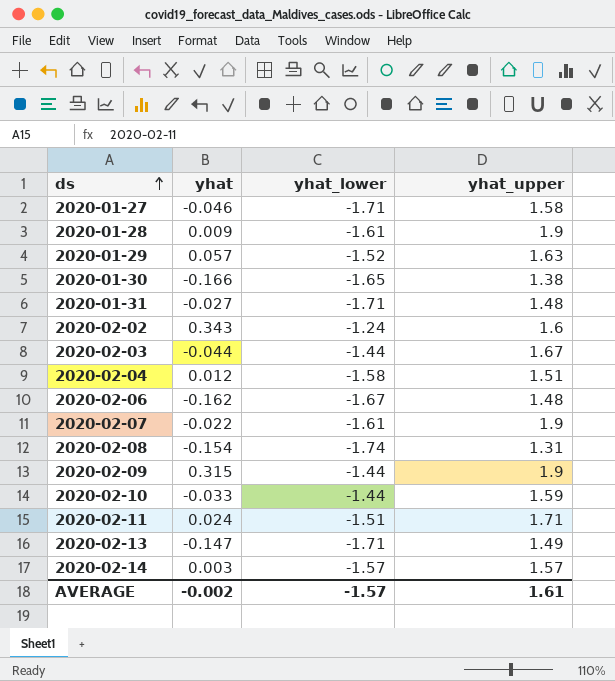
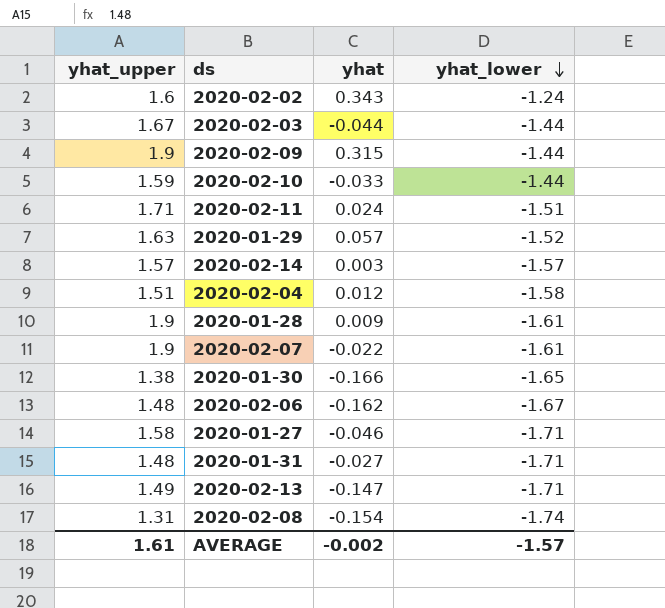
row order: ds ascending -> yhat_lower descending
column yhat_upper | position: 4 -> 1

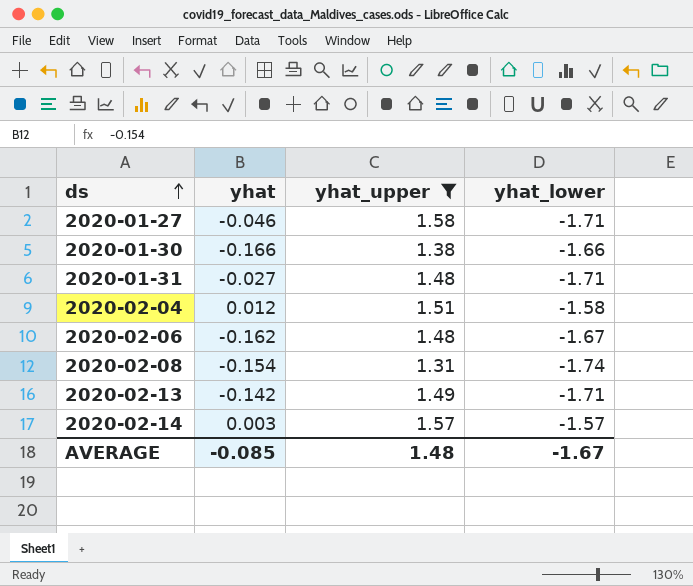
filter: none -> yhat_upper <= 1.58
row order: yhat_lower descending -> ds ascending
column yhat_upper | position: 1 -> 3
2020-01-30 | yhat_lower: -1.65 -> -1.66
2020-02-13 | yhat: -0.147 -> -0.142
AVERAGE | yhat: -0.002 -> -0.085
AVERAGE | yhat_upper: 1.61 -> 1.48
AVERAGE | yhat_lower: -1.57 -> -1.67

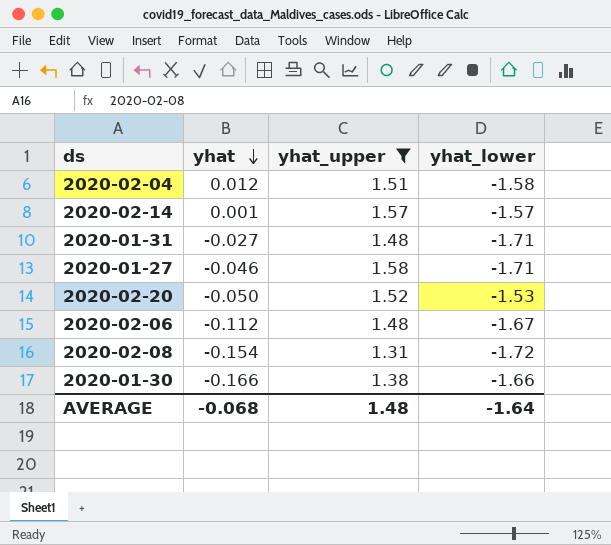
row order: ds ascending -> yhat descending
row 2020-02-13: -0.142 | 1.49 | -1.71 -> none
2020-02-14 | yhat: 0.003 -> 0.001
row 2020-02-20: none -> -0.050 | 1.52 | -1.53
2020-02-06 | yhat: -0.162 -> -0.112
2020-02-08 | yhat_lower: -1.74 -> -1.72
AVERAGE | yhat: -0.085 -> -0.068
AVERAGE | yhat_lower: -1.67 -> -1.64

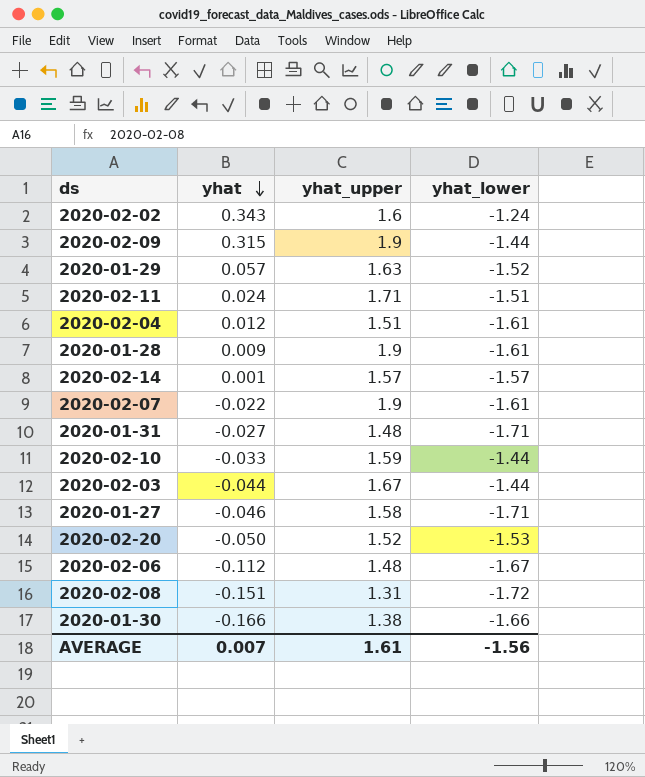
filter: yhat_upper <= 1.58 -> none
2020-02-04 | yhat_lower: -1.58 -> -1.61
2020-02-08 | yhat: -0.154 -> -0.151
AVERAGE | yhat: -0.068 -> 0.007
AVERAGE | yhat_upper: 1.48 -> 1.61
AVERAGE | yhat_lower: -1.64 -> -1.56

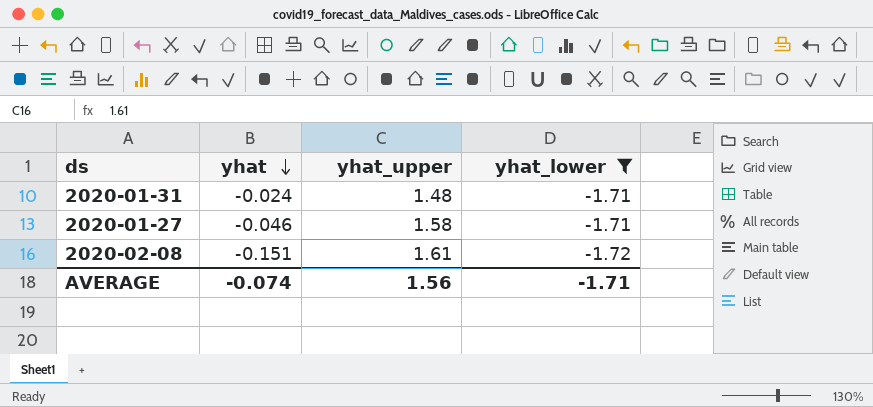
filter: none -> yhat_lower <= -1.71
2020-01-31 | yhat: -0.027 -> -0.024
2020-02-08 | yhat_upper: 1.31 -> 1.61
AVERAGE | yhat: 0.007 -> -0.074
AVERAGE | yhat_upper: 1.61 -> 1.56
AVERAGE | yhat_lower: -1.56 -> -1.71

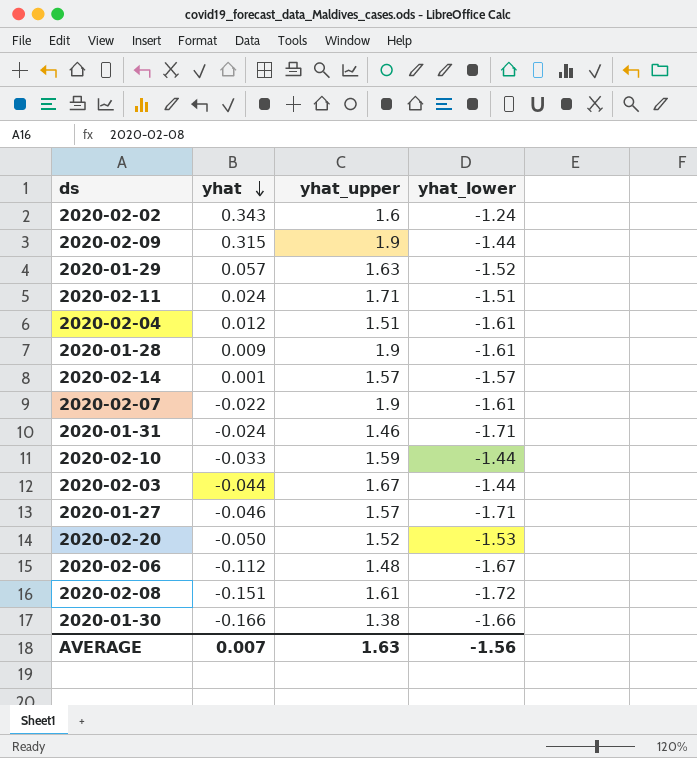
filter: yhat_lower <= -1.71 -> none
2020-01-31 | yhat_upper: 1.48 -> 1.46
2020-01-27 | yhat_upper: 1.58 -> 1.57
AVERAGE | yhat: -0.074 -> 0.007
AVERAGE | yhat_upper: 1.56 -> 1.63
AVERAGE | yhat_lower: -1.71 -> -1.56

